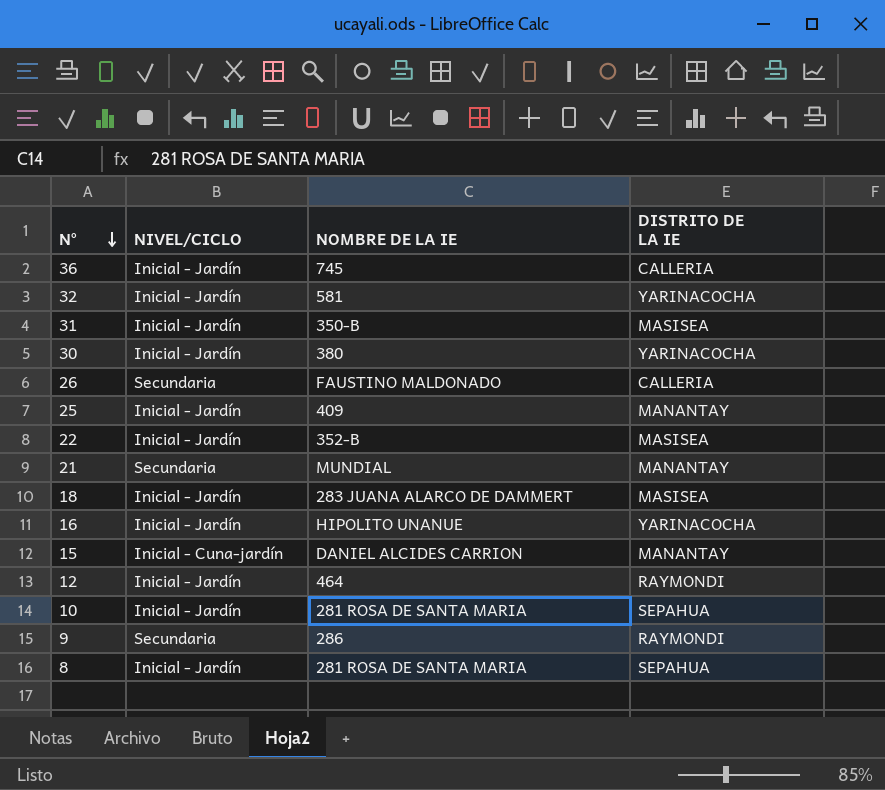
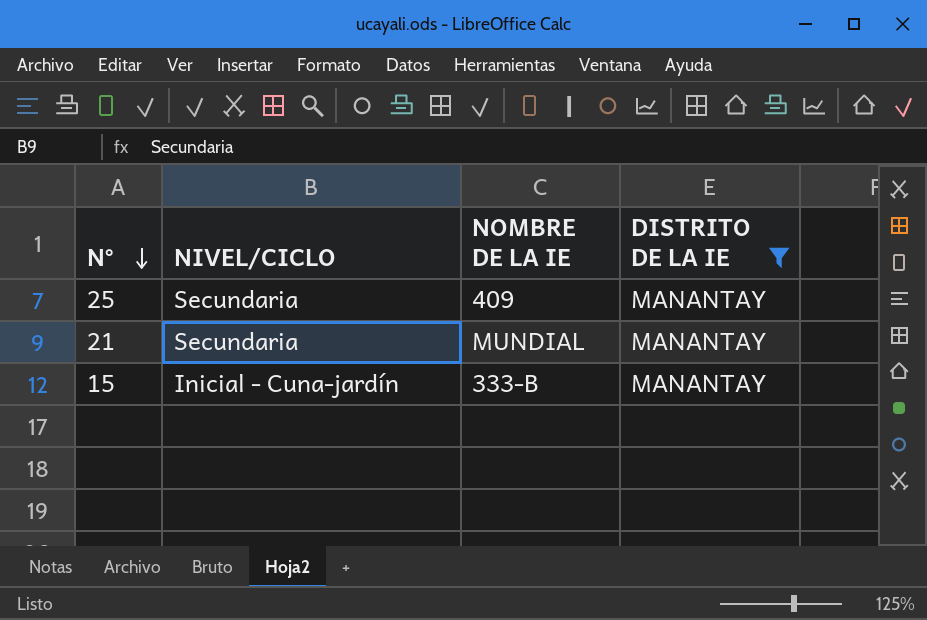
filter: none -> DISTRITO DE LA IE = MANANTAY
25 | NIVEL/CICLO: Inicial - Jardín -> Secundaria
15 | NOMBRE DE LA IE: DANIEL ALCIDES CARRION -> 333-B

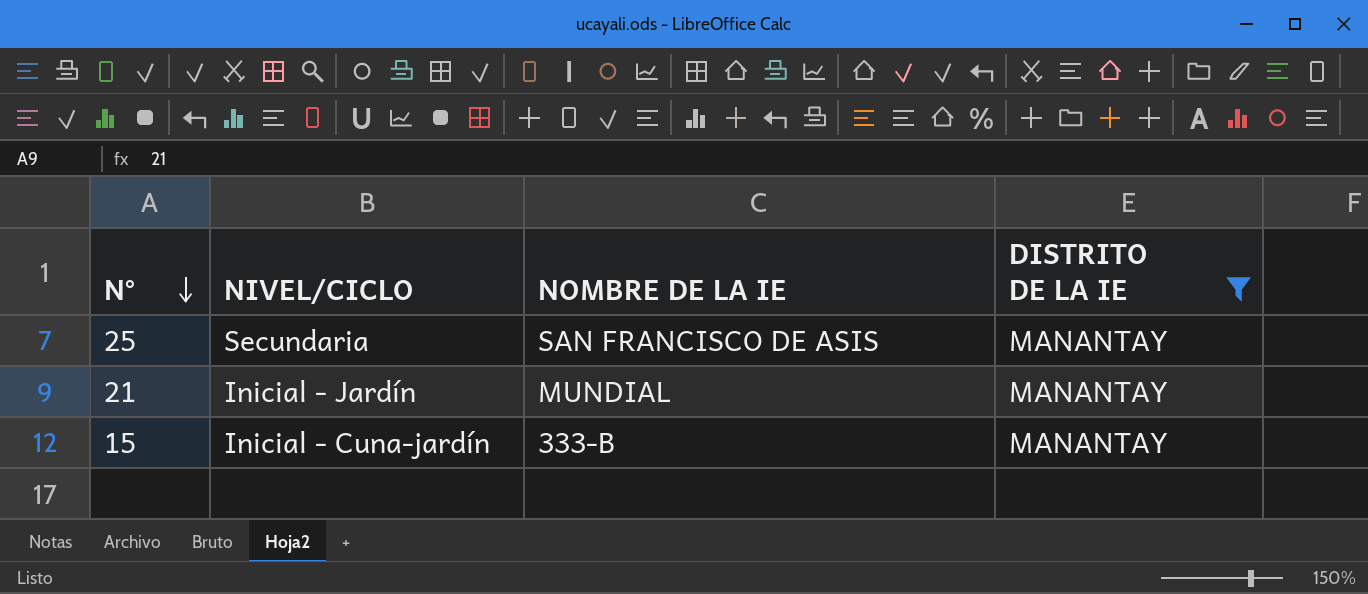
25 | NOMBRE DE LA IE: 409 -> SAN FRANCISCO DE ASIS
21 | NIVEL/CICLO: Secundaria -> Inicial - Jardín

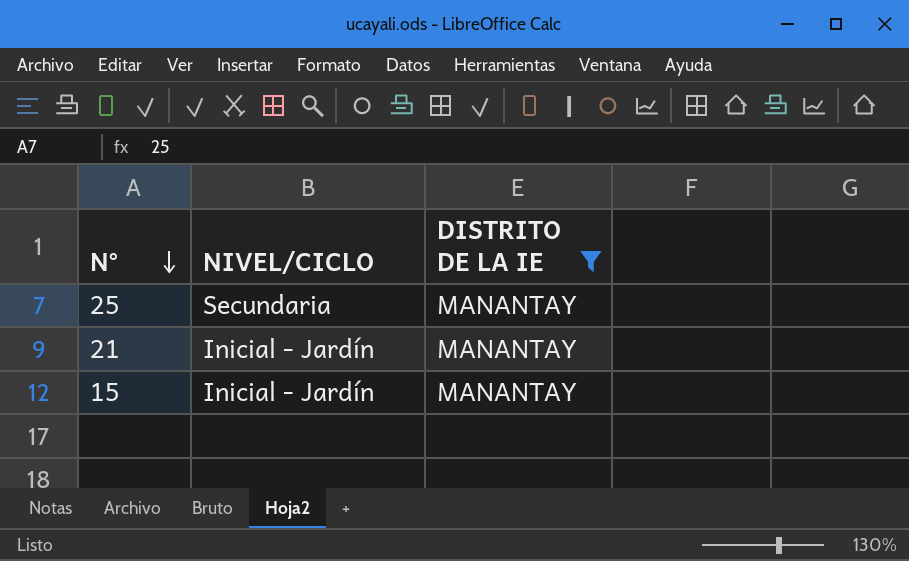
column NOMBRE DE LA IE | position: 3 -> none
15 | NIVEL/CICLO: Inicial - Cuna-jardín -> Inicial - Jardín

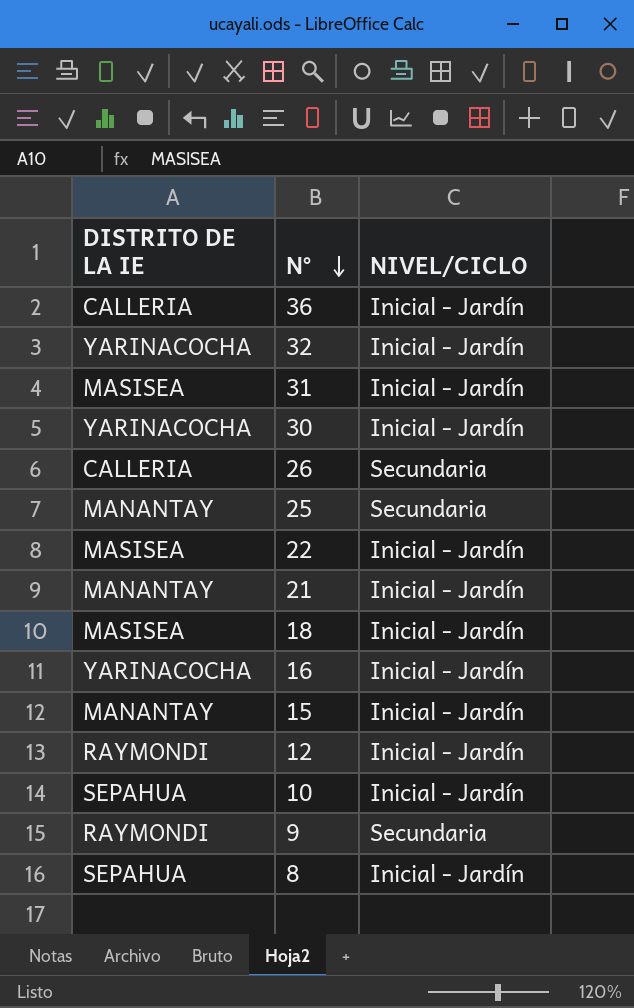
filter: DISTRITO DE LA IE = MANANTAY -> none
column DISTRITO DE LA IE | position: 3 -> 1

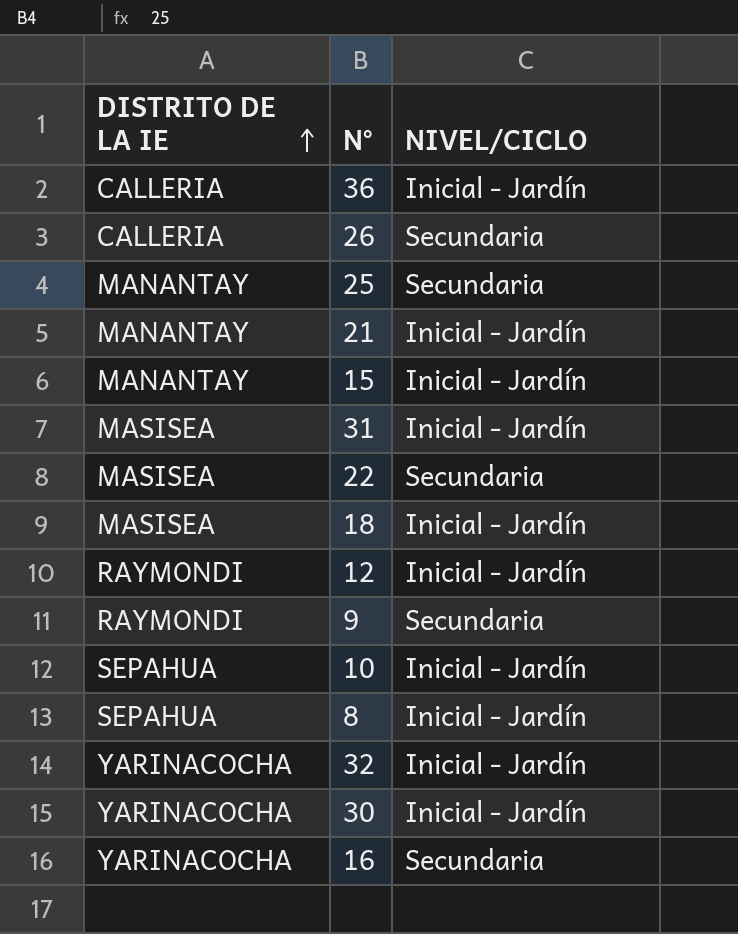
row order: N° descending -> DISTRITO DE LA IE ascending
22 | NIVEL/CICLO: Inicial - Jardín -> Secundaria
16 | NIVEL/CICLO: Inicial - Jardín -> Secundaria

